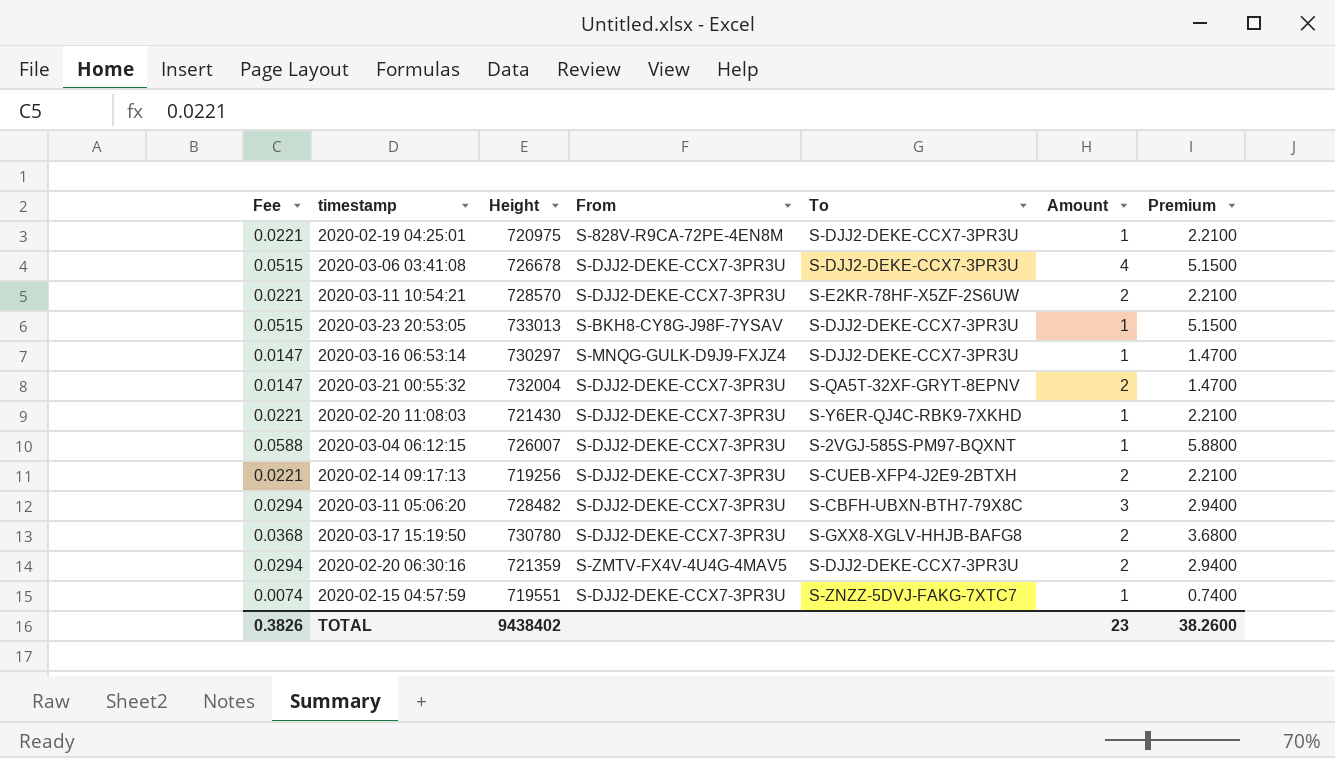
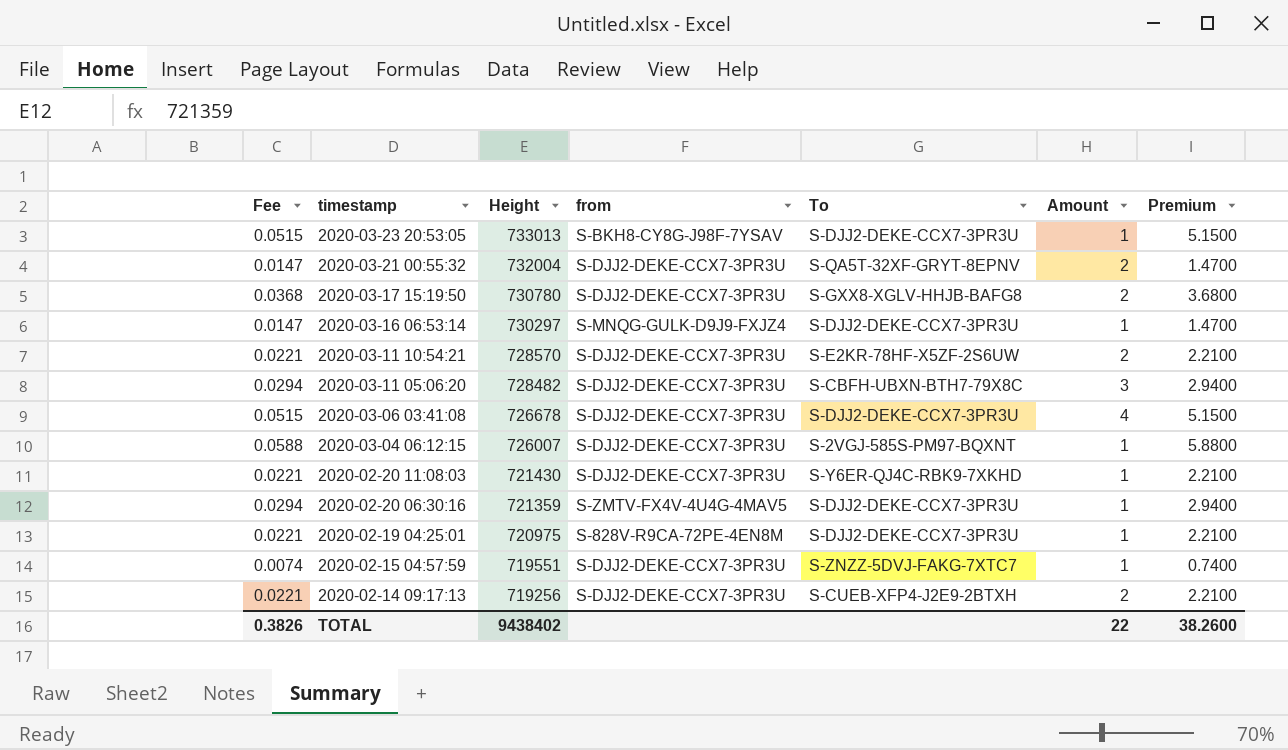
row order: none -> timestamp descending
column name: From -> from
2020-02-20 06:30:16 | Amount: 2 -> 1
TOTAL | Amount: 23 -> 22

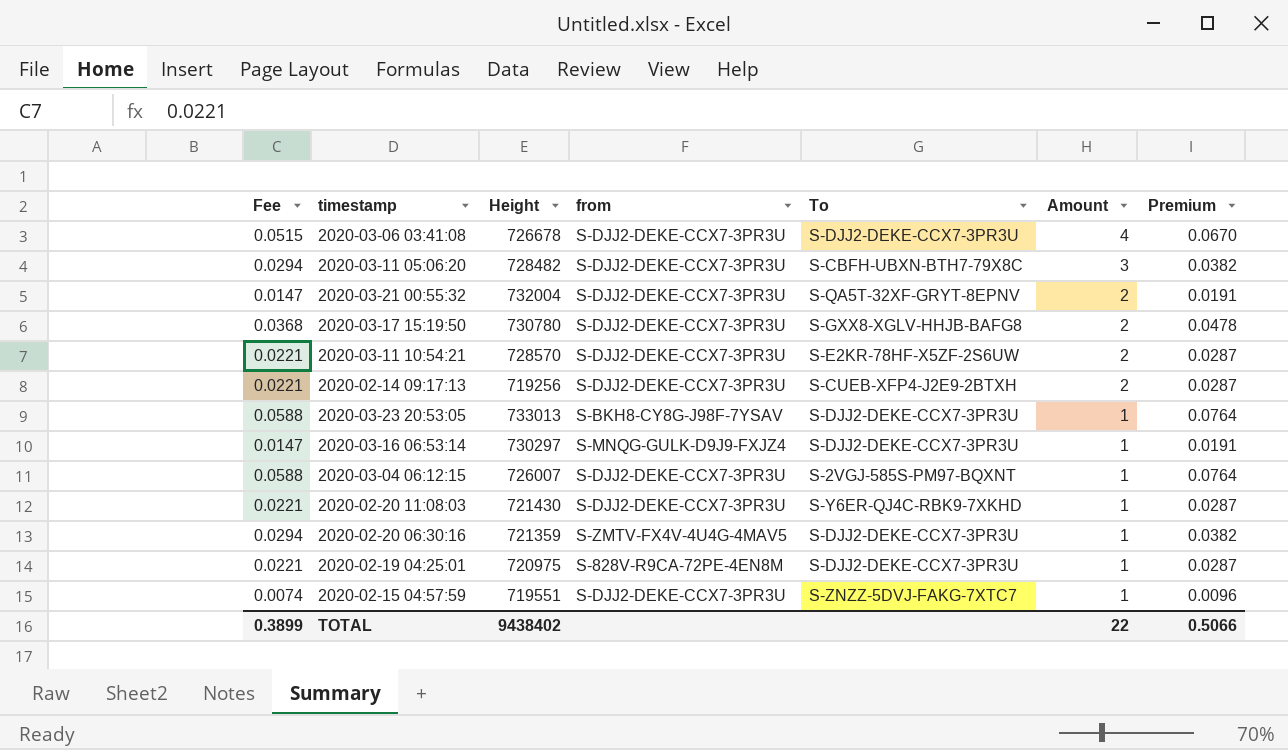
row order: timestamp descending -> Amount descending
column Premium | formula: [Fee] * 100 -> [Fee] * 1.3
2020-03-23 20:53:05 | Fee: 0.0515 -> 0.0588
TOTAL | Fee: 0.3826 -> 0.3899
TOTAL | Premium: 38.2600 -> 0.5066

